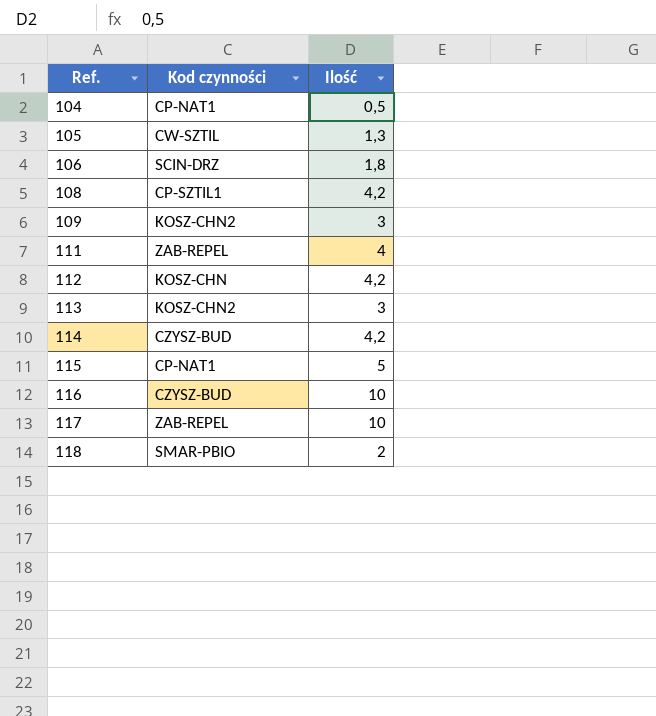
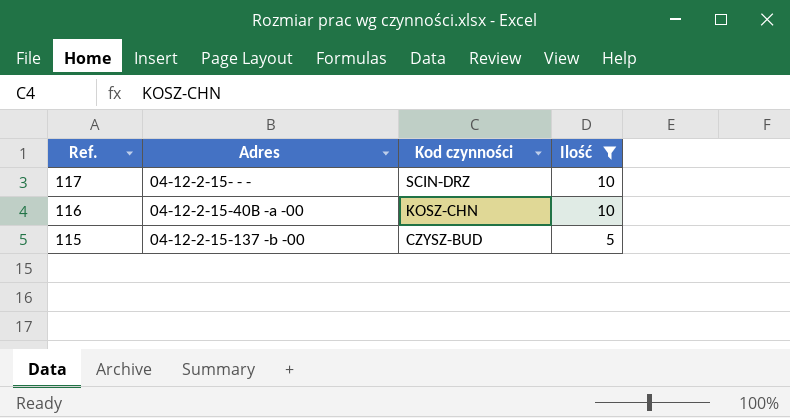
filter: none -> Ilość >= 5
row order: Ref. ascending -> Ref. descending
column Adres | position: none -> 2
117 | Kod czynności: ZAB-REPEL -> SCIN-DRZ
116 | Kod czynności: CZYSZ-BUD -> KOSZ-CHN
115 | Kod czynności: CP-NAT1 -> CZYSZ-BUD

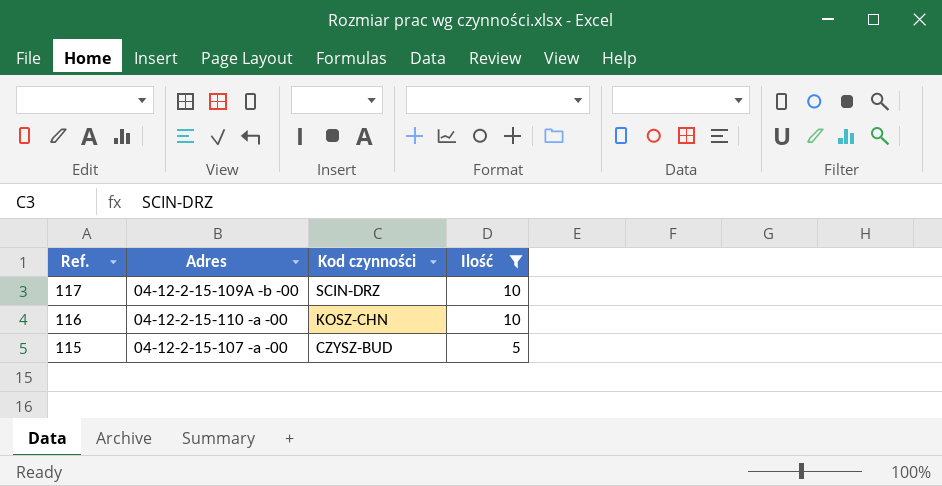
117 | Adres: 04-12-2-15- - - -> 04-12-2-15-109A -b -00
116 | Adres: 04-12-2-15-40B -a -00 -> 04-12-2-15-110 -a -00
115 | Adres: 04-12-2-15-137 -b -00 -> 04-12-2-15-107 -a -00

